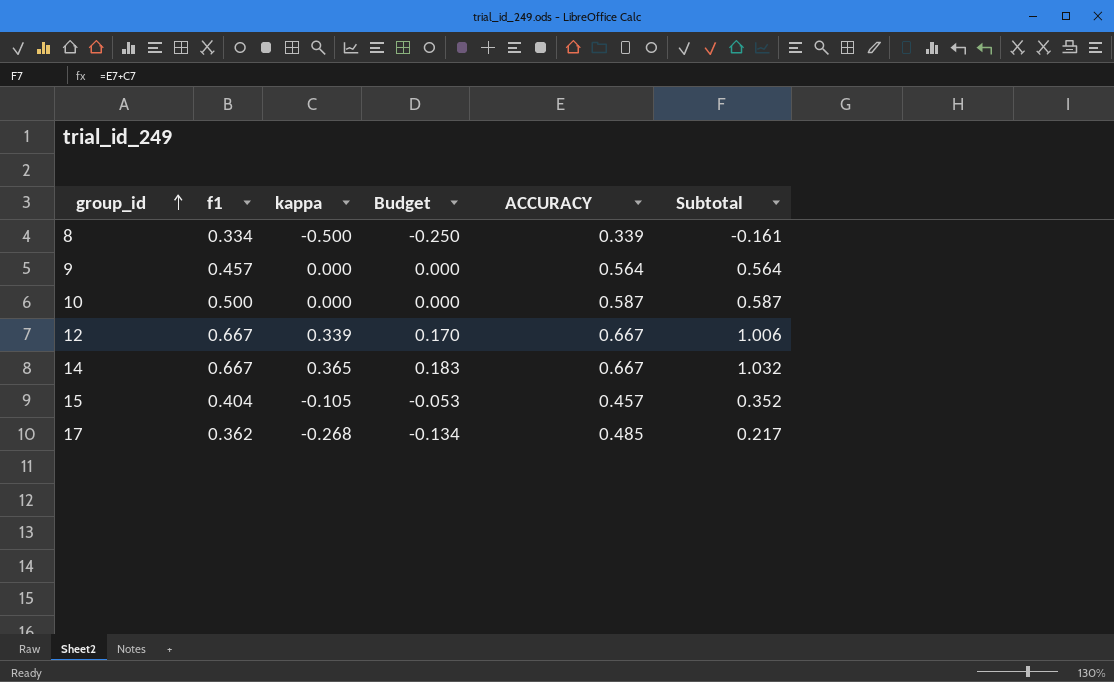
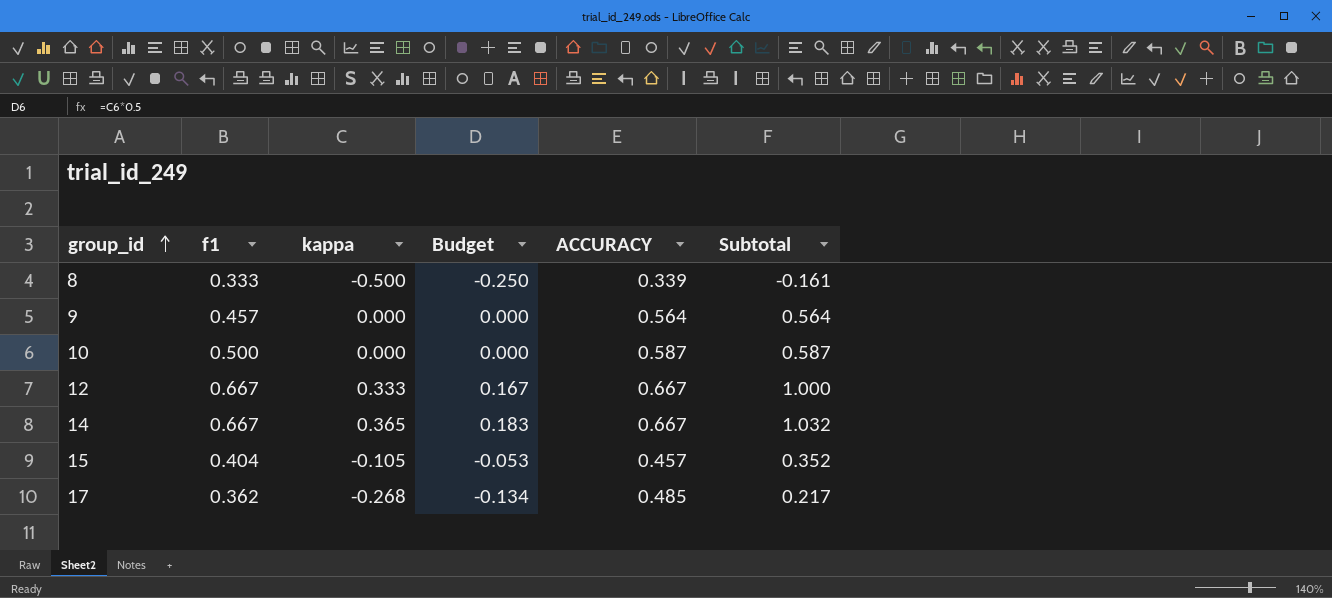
8 | f1: 0.334 -> 0.333
12 | kappa: 0.339 -> 0.333
12 | Budget: 0.170 -> 0.167
12 | Subtotal: 1.006 -> 1.000

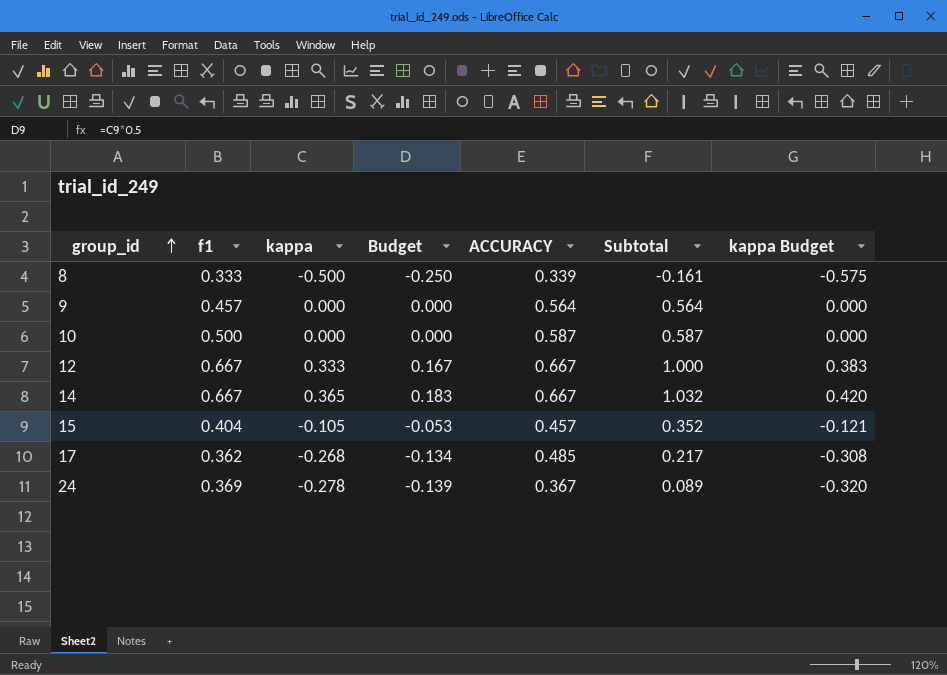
column kappa Budget | formula: none -> [kappa] * 1.15
row 24: none -> 0.369 | -0.278 | -0.139 | 0.367 | 0.089 | -0.320

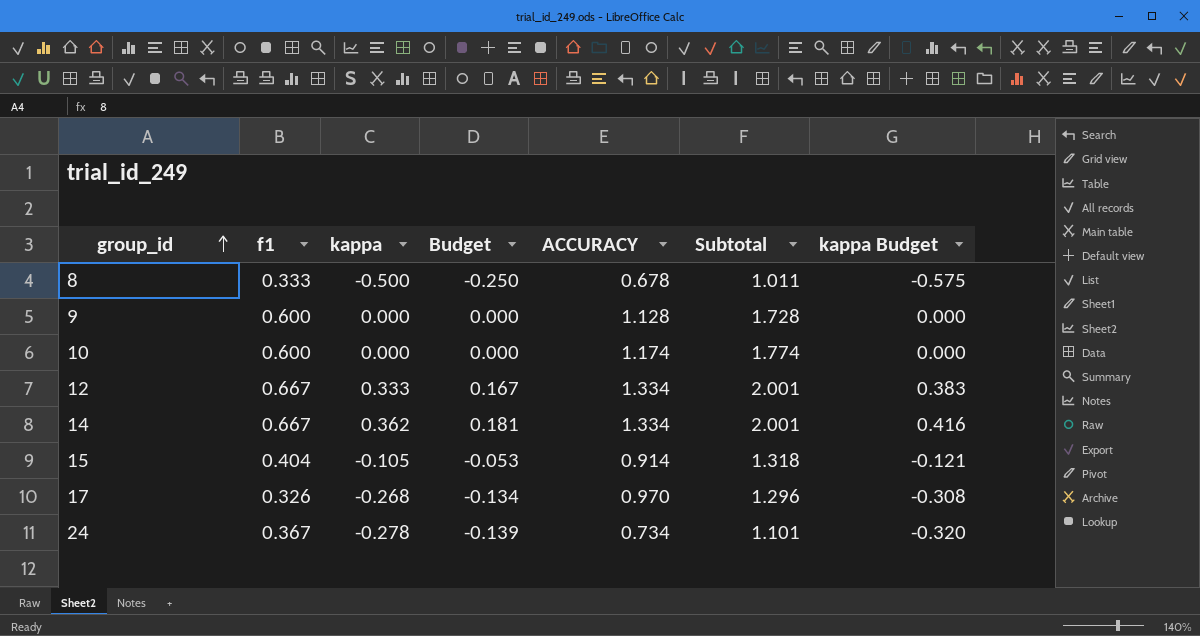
column Subtotal | formula: [kappa] + [ACCURACY] -> [f1] + [ACCURACY]
8 | ACCURACY: 0.339 -> 0.678
9 | f1: 0.457 -> 0.600
9 | ACCURACY: 0.564 -> 1.128
10 | f1: 0.500 -> 0.600
10 | ACCURACY: 0.587 -> 1.174
12 | ACCURACY: 0.667 -> 1.334
14 | kappa: 0.365 -> 0.362
14 | Budget: 0.183 -> 0.181
14 | ACCURACY: 0.667 -> 1.334
14 | kappa Budget: 0.420 -> 0.416
15 | ACCURACY: 0.457 -> 0.914
17 | f1: 0.362 -> 0.326
17 | ACCURACY: 0.485 -> 0.970
24 | f1: 0.369 -> 0.367
24 | ACCURACY: 0.367 -> 0.734

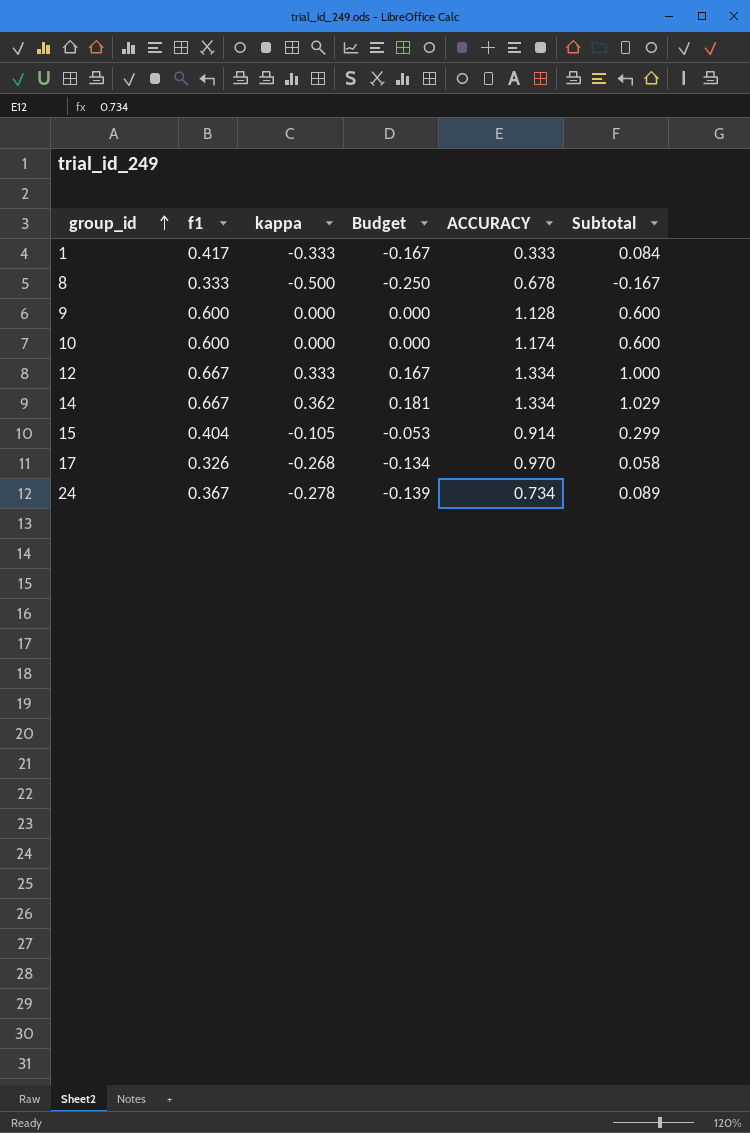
column kappa Budget | formula: [kappa] * 1.15 -> none
column Subtotal | formula: [f1] + [ACCURACY] -> [f1] + [kappa]
row 1: none -> 0.417 | -0.333 | -0.167 | 0.333 | 0.084

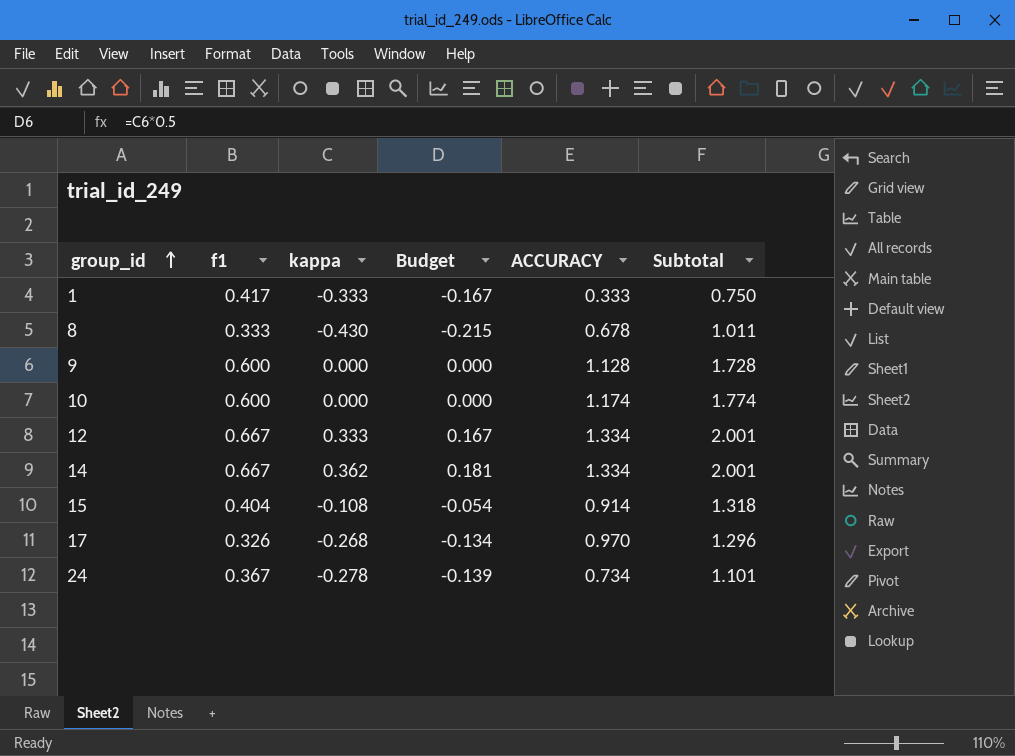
column Subtotal | formula: [f1] + [kappa] -> [f1] + [ACCURACY]
8 | kappa: -0.500 -> -0.430
8 | Budget: -0.250 -> -0.215
15 | kappa: -0.105 -> -0.108
15 | Budget: -0.053 -> -0.054

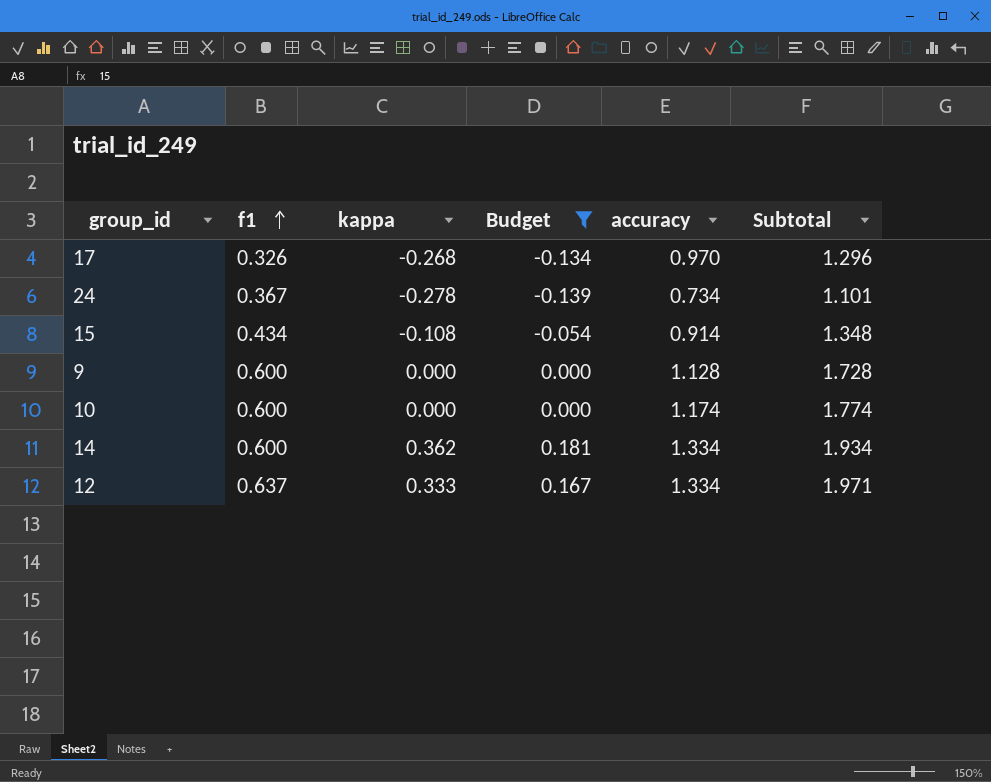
filter: none -> Budget >= -0.139
row order: group_id ascending -> f1 ascending
column name: ACCURACY -> accuracy
15 | f1: 0.404 -> 0.434
15 | Subtotal: 1.318 -> 1.348
14 | f1: 0.667 -> 0.600
14 | Subtotal: 2.001 -> 1.934
12 | f1: 0.667 -> 0.637
12 | Subtotal: 2.001 -> 1.971

